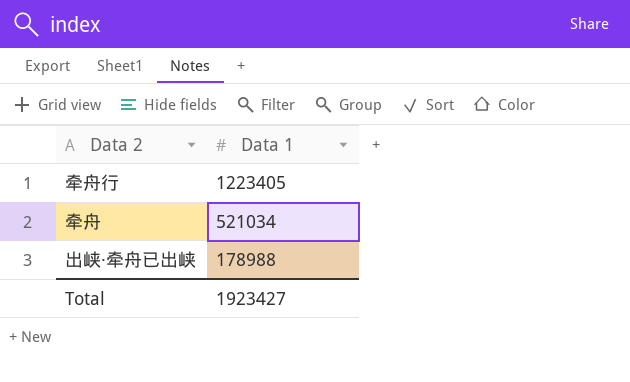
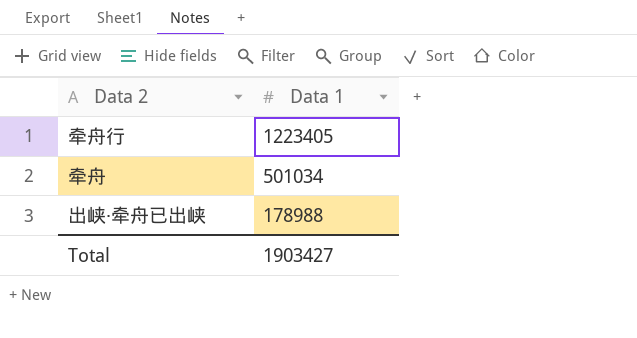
牵舟 | Data 1: 521034 -> 501034
Total | Data 1: 1923427 -> 1903427

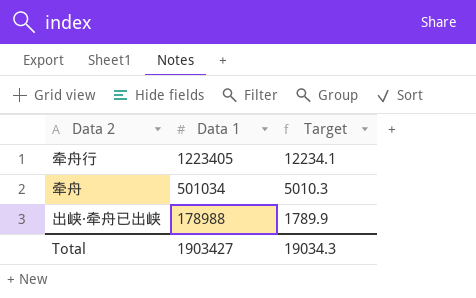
column Target | formula: none -> [Data 1] * 0.01

